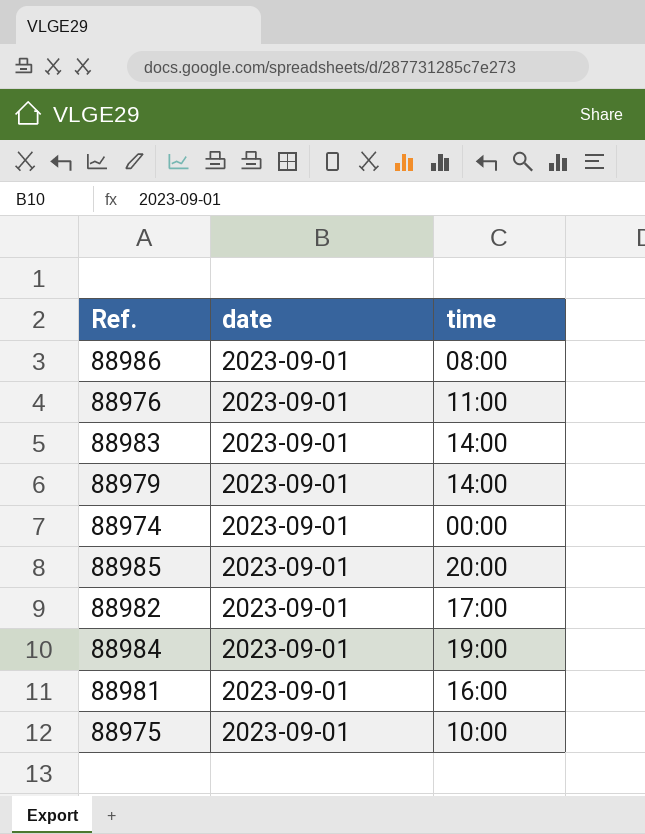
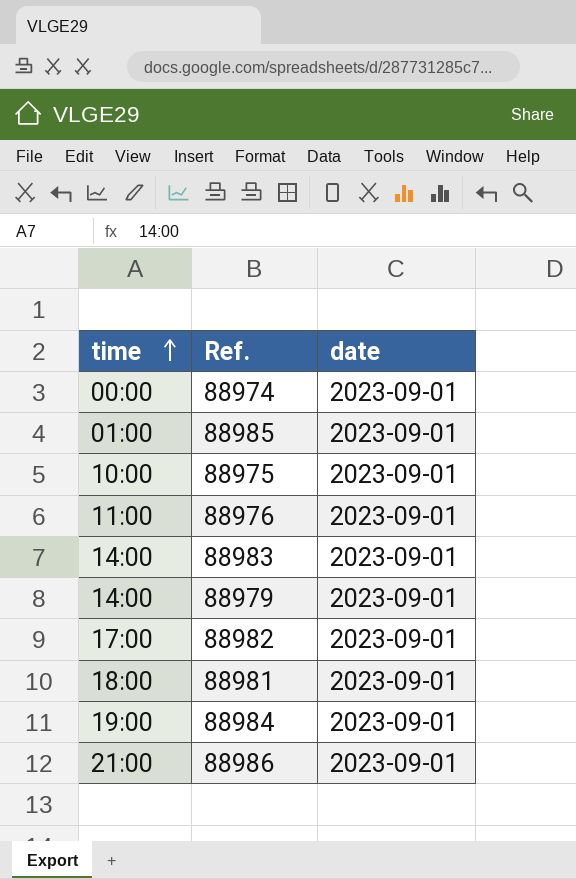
row order: none -> time ascending
column time | position: 3 -> 1
88985 | time: 20:00 -> 01:00
88981 | time: 16:00 -> 18:00
88986 | time: 08:00 -> 21:00

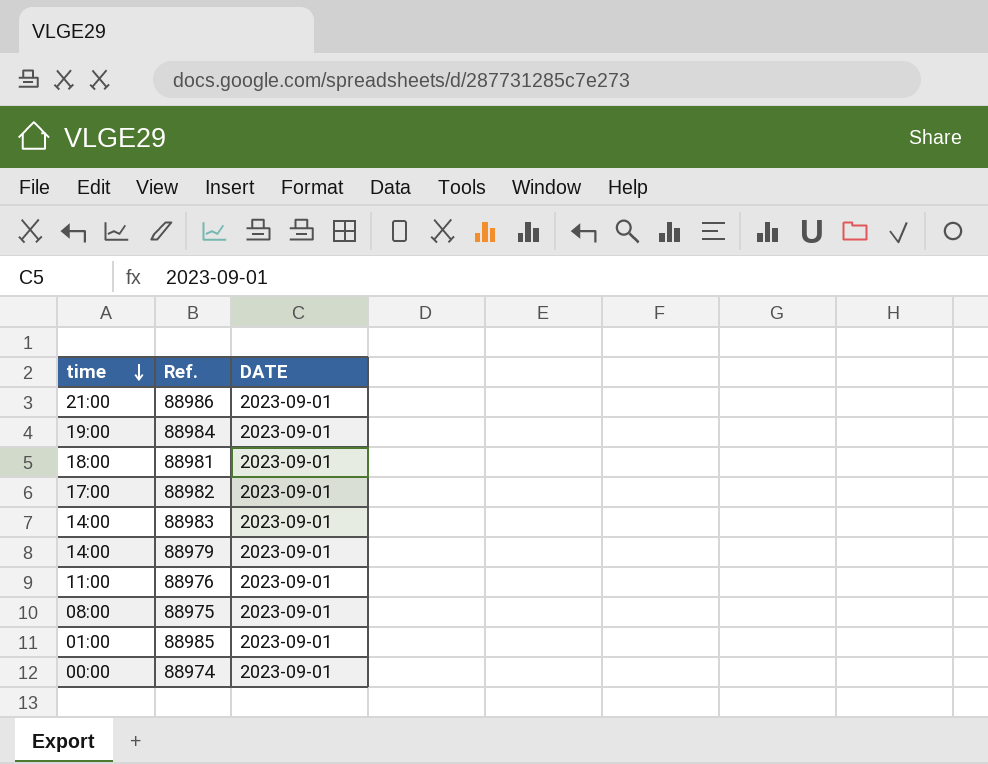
row order: time ascending -> time descending
column name: date -> DATE
88975 | time: 10:00 -> 08:00

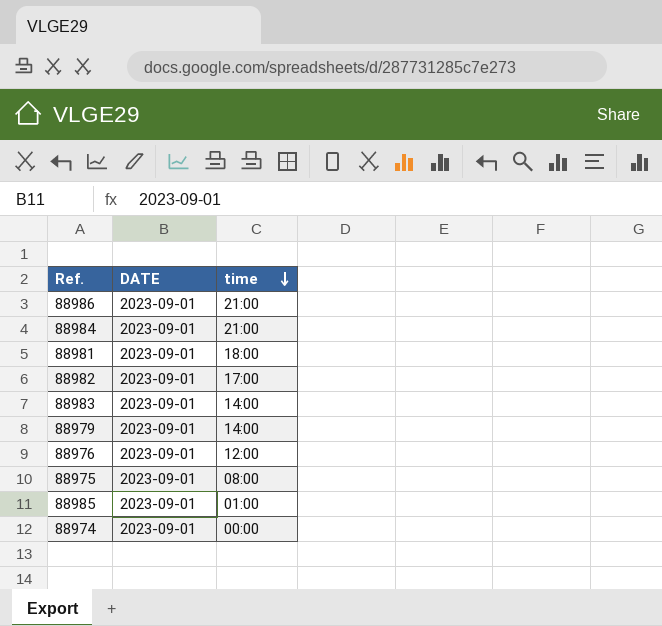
column time | position: 1 -> 3
88984 | time: 19:00 -> 21:00
88976 | time: 11:00 -> 12:00

